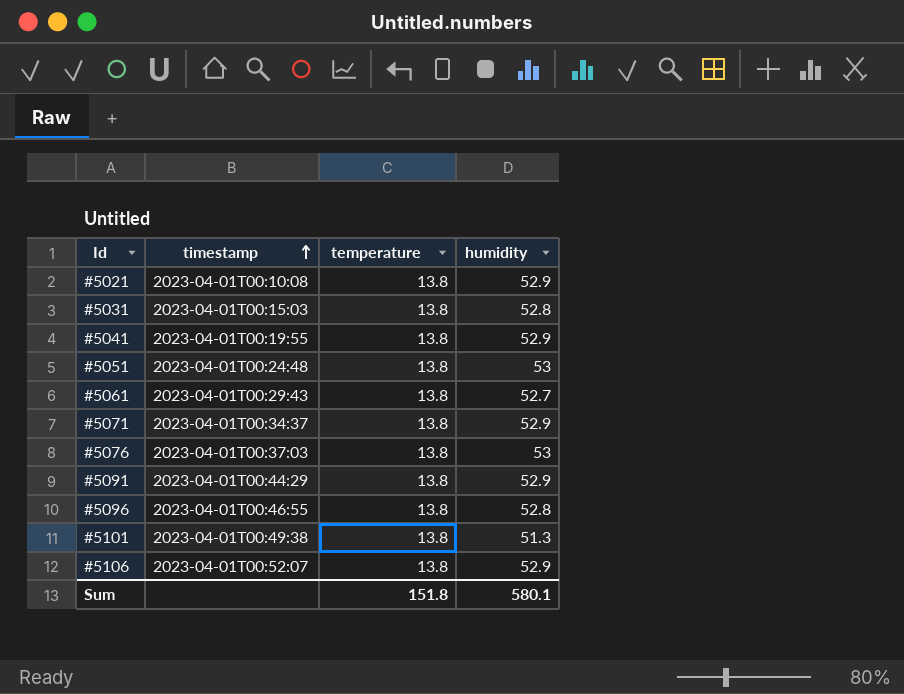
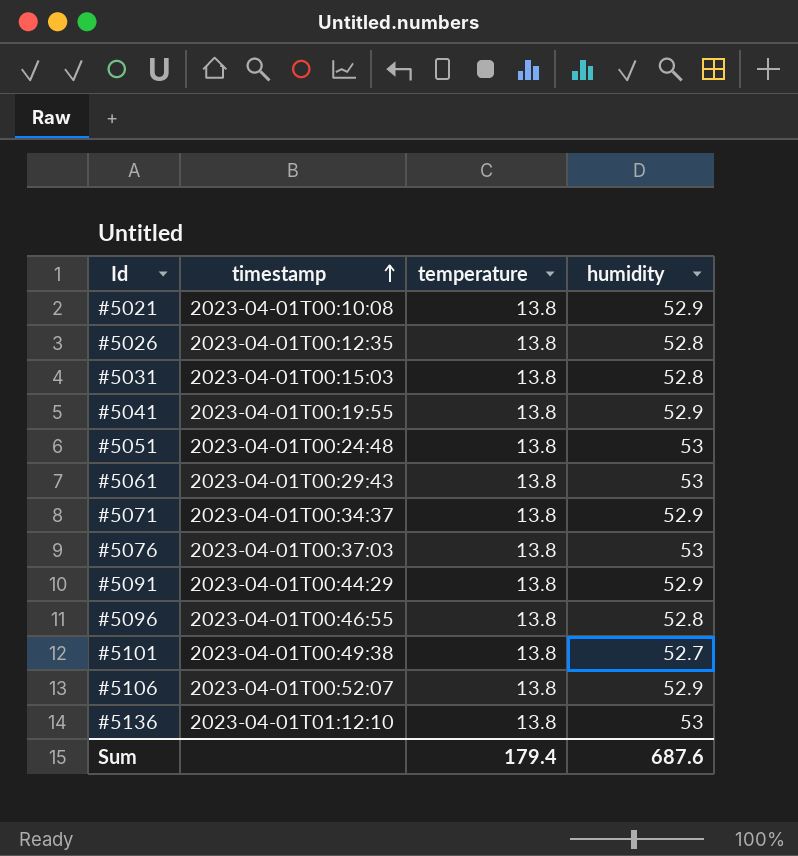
row #5026: none -> 2023-04-01T00:12:35 | 13.8 | 52.8
#5061 | humidity: 52.7 -> 53
#5101 | humidity: 51.3 -> 52.7
row #5136: none -> 2023-04-01T01:12:10 | 13.8 | 53
Sum | temperature: 151.8 -> 179.4
Sum | humidity: 580.1 -> 687.6

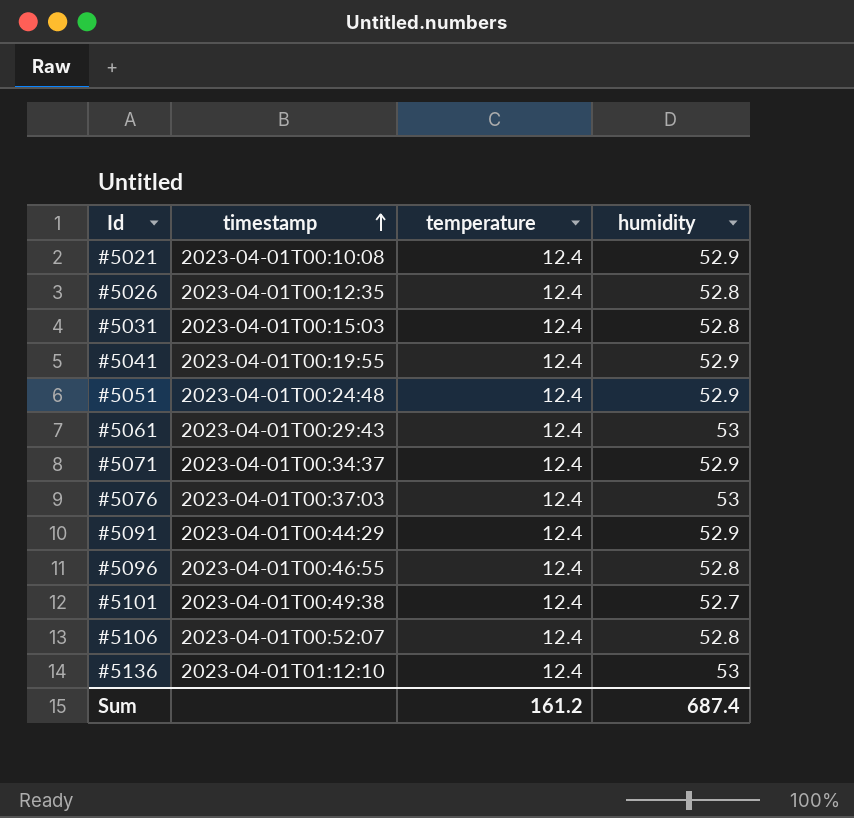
#5021 | temperature: 13.8 -> 12.4
#5026 | temperature: 13.8 -> 12.4
#5031 | temperature: 13.8 -> 12.4
#5041 | temperature: 13.8 -> 12.4
#5051 | temperature: 13.8 -> 12.4
#5051 | humidity: 53 -> 52.9
#5061 | temperature: 13.8 -> 12.4
#5071 | temperature: 13.8 -> 12.4
#5076 | temperature: 13.8 -> 12.4
#5091 | temperature: 13.8 -> 12.4
#5096 | temperature: 13.8 -> 12.4
#5101 | temperature: 13.8 -> 12.4
#5106 | temperature: 13.8 -> 12.4
#5106 | humidity: 52.9 -> 52.8
#5136 | temperature: 13.8 -> 12.4
Sum | temperature: 179.4 -> 161.2
Sum | humidity: 687.6 -> 687.4

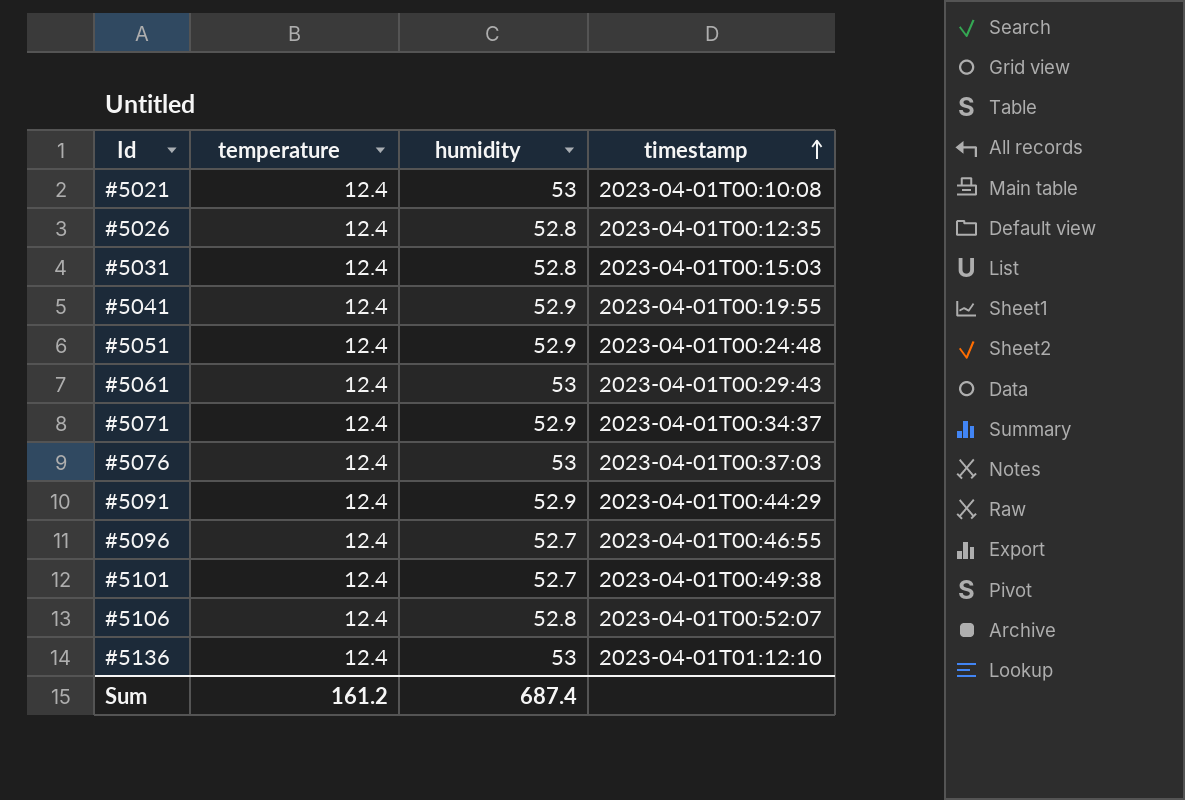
column timestamp | position: 2 -> 4
#5021 | humidity: 52.9 -> 53
#5096 | humidity: 52.8 -> 52.7

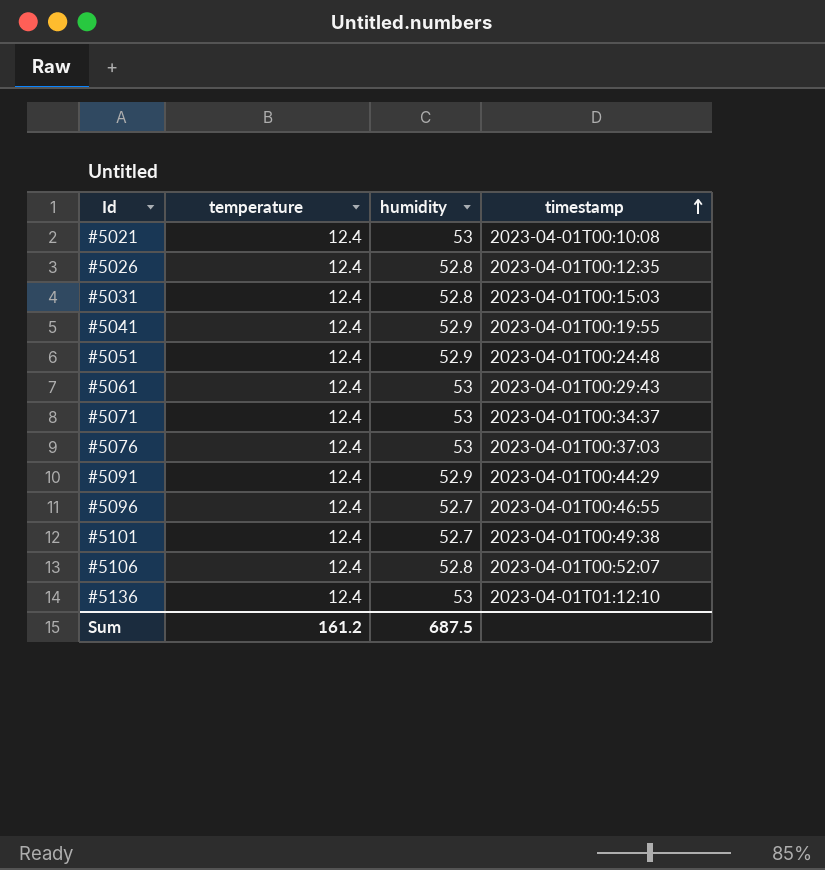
#5071 | humidity: 52.9 -> 53
Sum | humidity: 687.4 -> 687.5

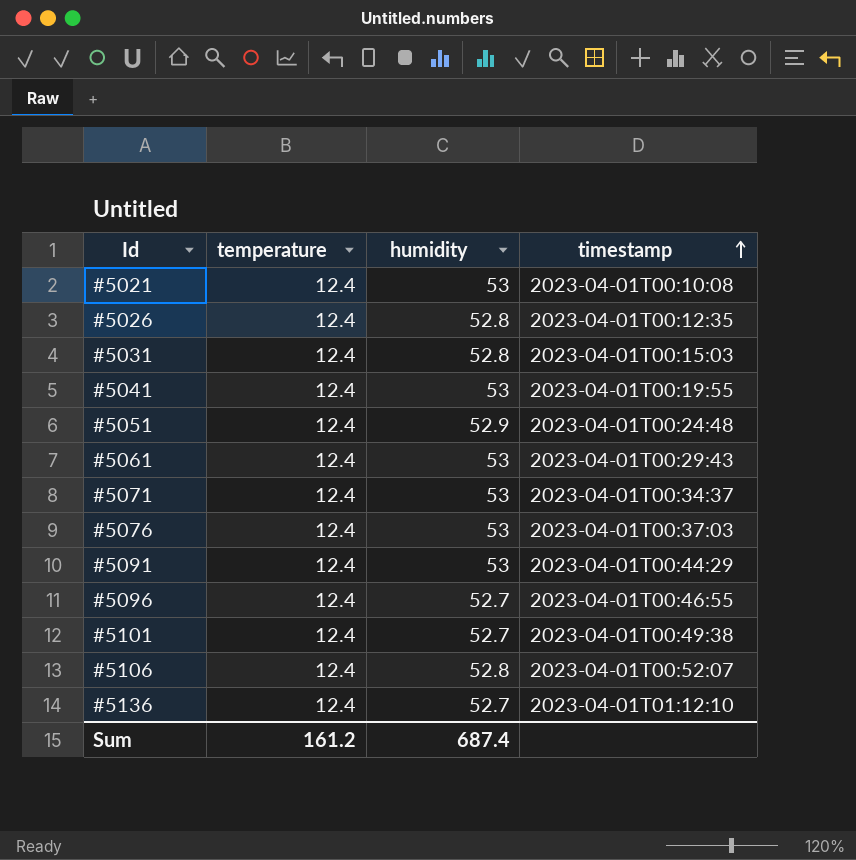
#5041 | humidity: 52.9 -> 53
#5091 | humidity: 52.9 -> 53
#5136 | humidity: 53 -> 52.7
Sum | humidity: 687.5 -> 687.4

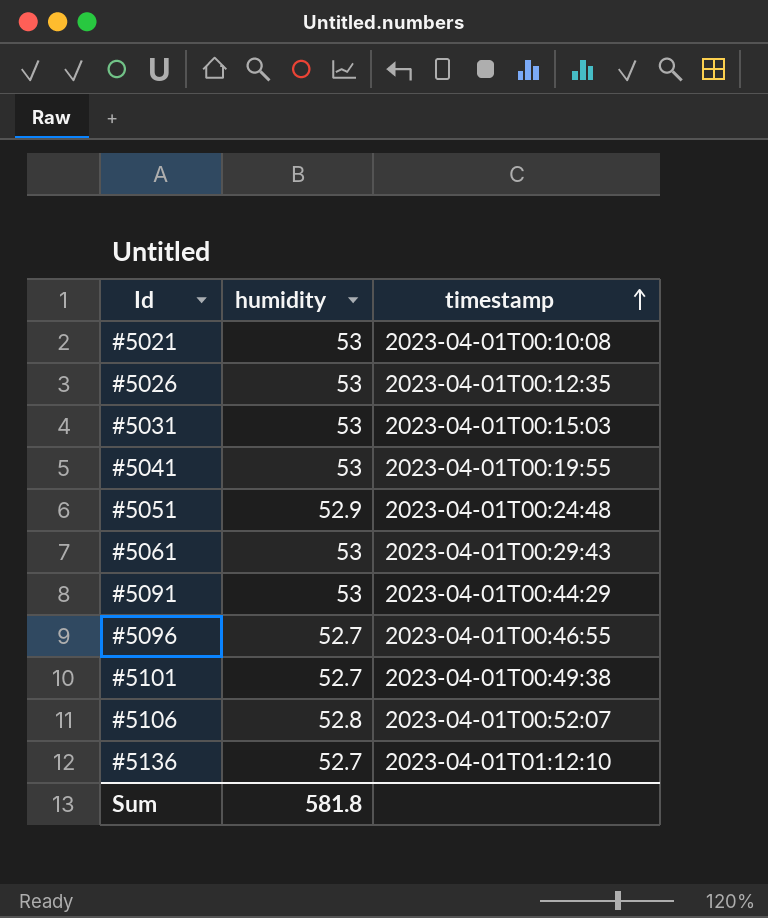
column temperature | position: 2 -> none
row #5071: 12.4 | 53 | 2023-04-01T00:34:37 -> none
row #5076: 12.4 | 53 | 2023-04-01T00:37:03 -> none
#5026 | humidity: 52.8 -> 53
#5031 | humidity: 52.8 -> 53
Sum | humidity: 687.4 -> 581.8

